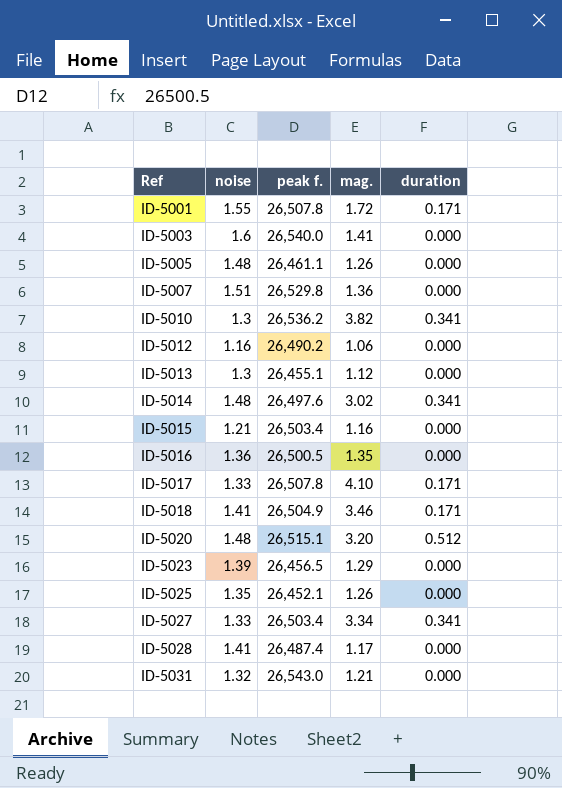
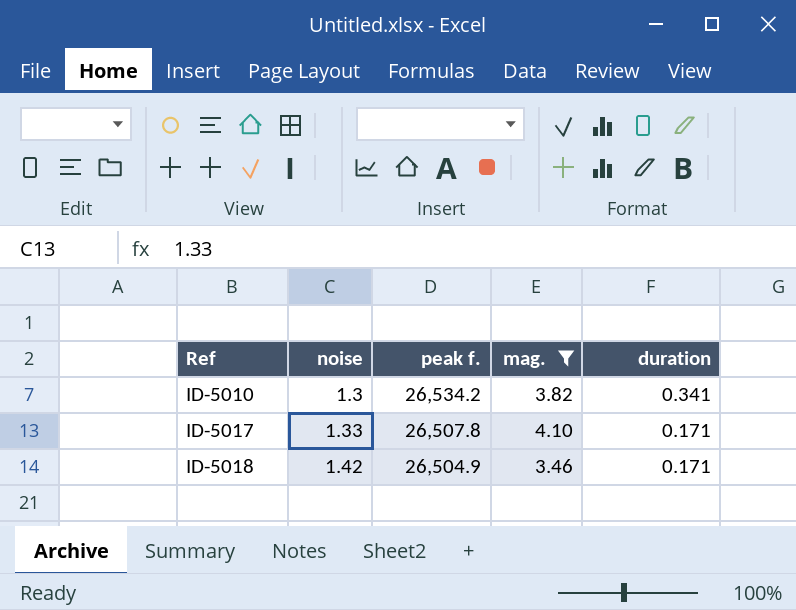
filter: none -> mag. >= 3.46
ID-5010 | peak f.: 26,536.2 -> 26,534.2
ID-5018 | noise: 1.41 -> 1.42

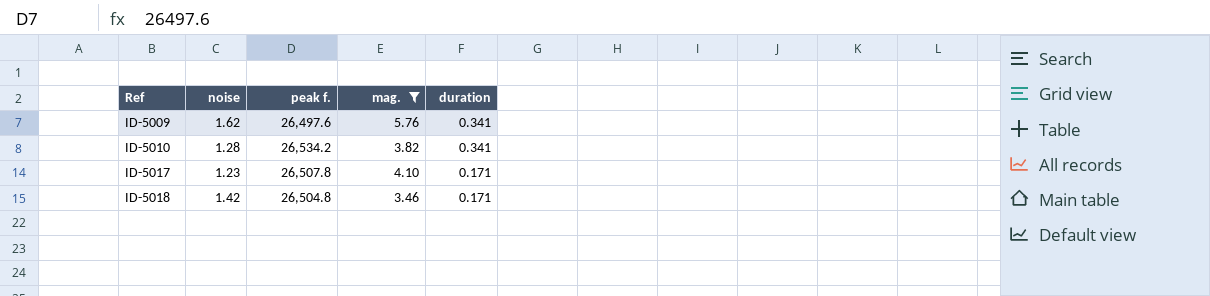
row ID-5009: none -> 1.62 | 26,497.6 | 5.76 | 0.341
ID-5010 | noise: 1.3 -> 1.28
ID-5017 | noise: 1.33 -> 1.23
ID-5018 | peak f.: 26,504.9 -> 26,504.8

